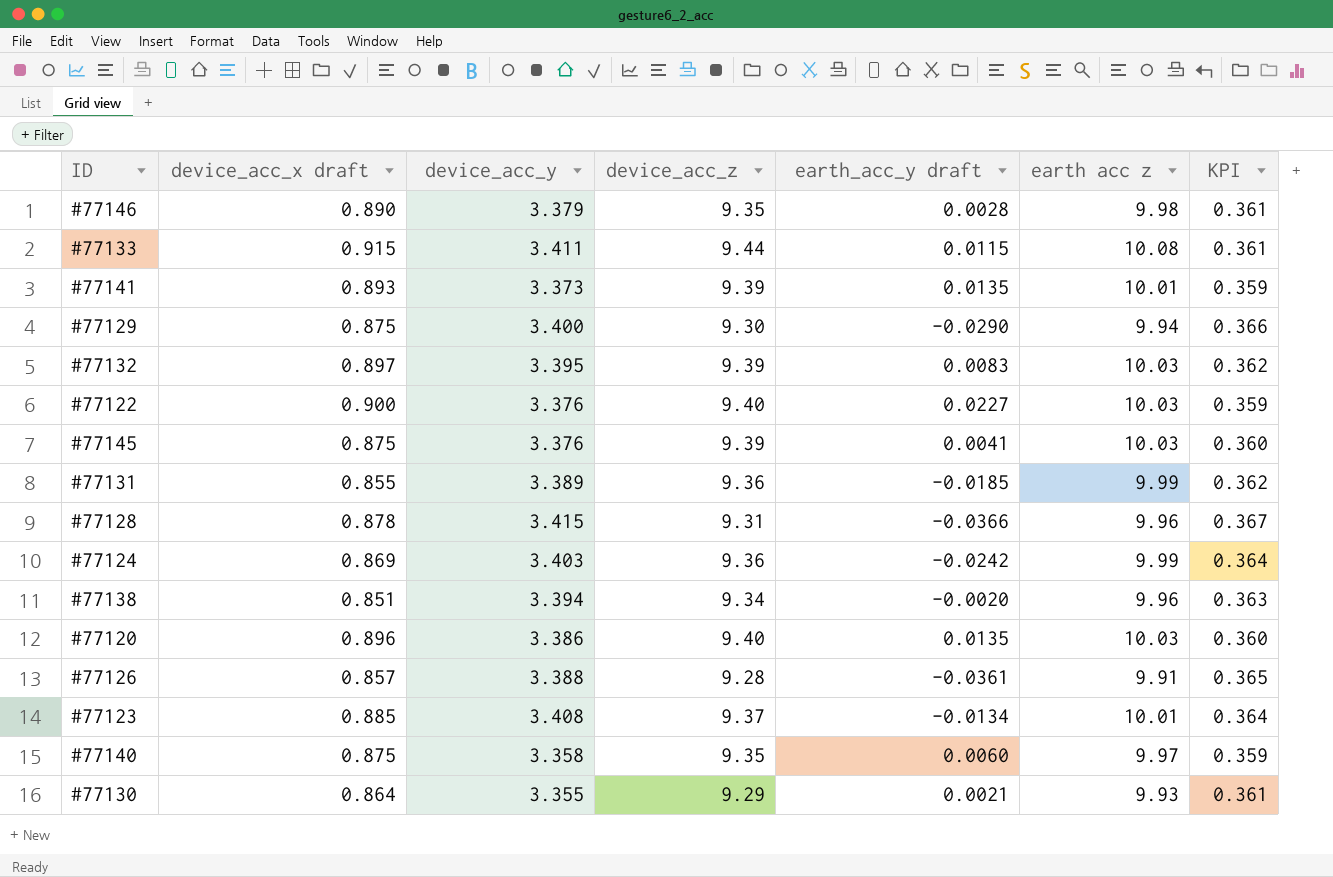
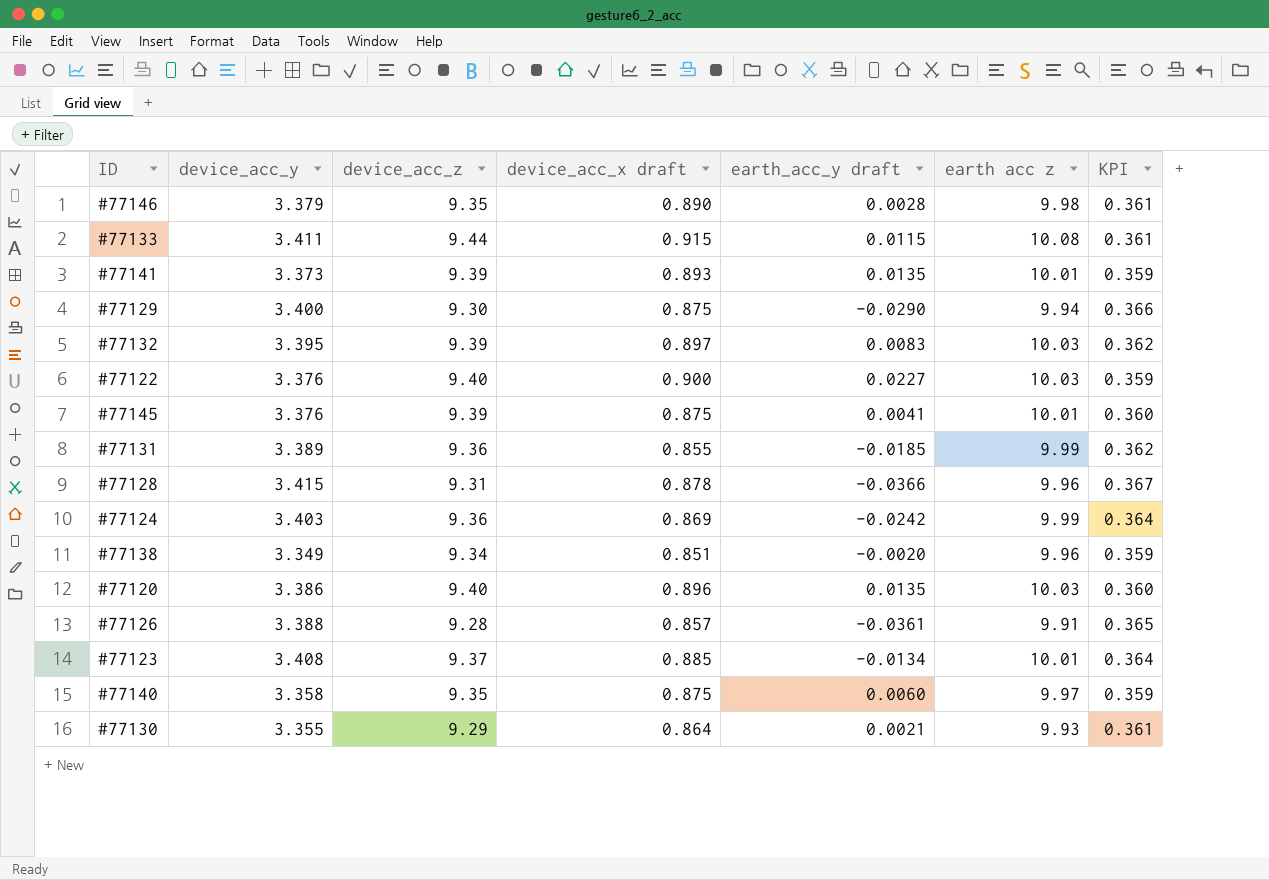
column device_acc_x draft | position: 2 -> 4
#77145 | earth acc z: 10.03 -> 10.01
#77138 | device_acc_y: 3.394 -> 3.349
#77138 | KPI: 0.363 -> 0.359

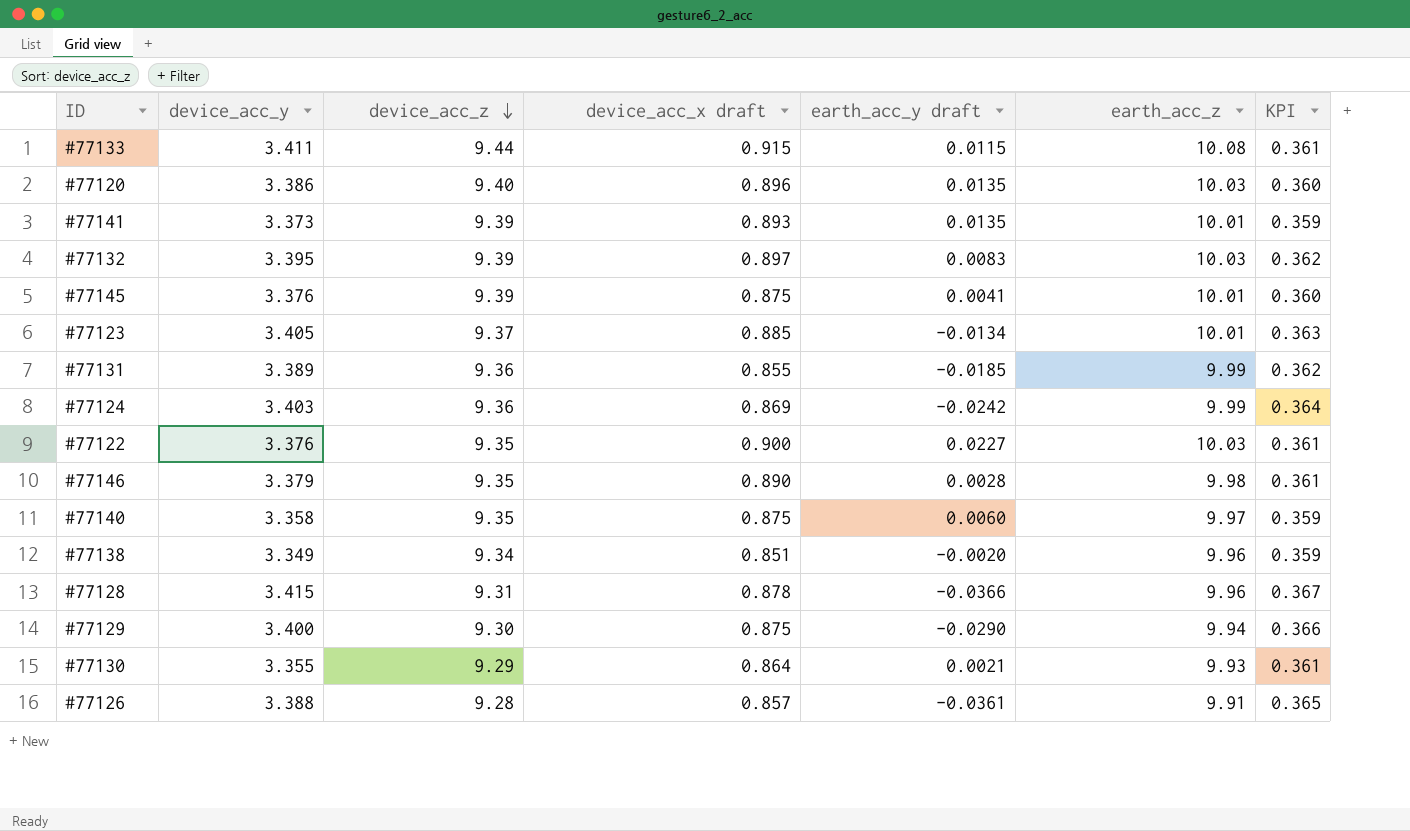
row order: none -> device_acc_z descending
column name: earth acc z -> earth_acc_z
#77123 | device_acc_y: 3.408 -> 3.405
#77123 | KPI: 0.364 -> 0.363
#77122 | device_acc_z: 9.40 -> 9.35
#77122 | KPI: 0.359 -> 0.361

